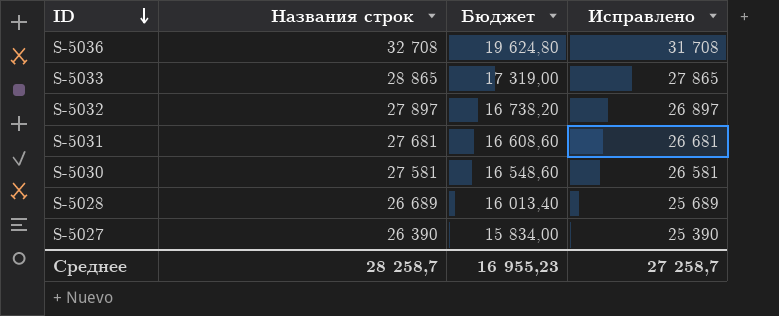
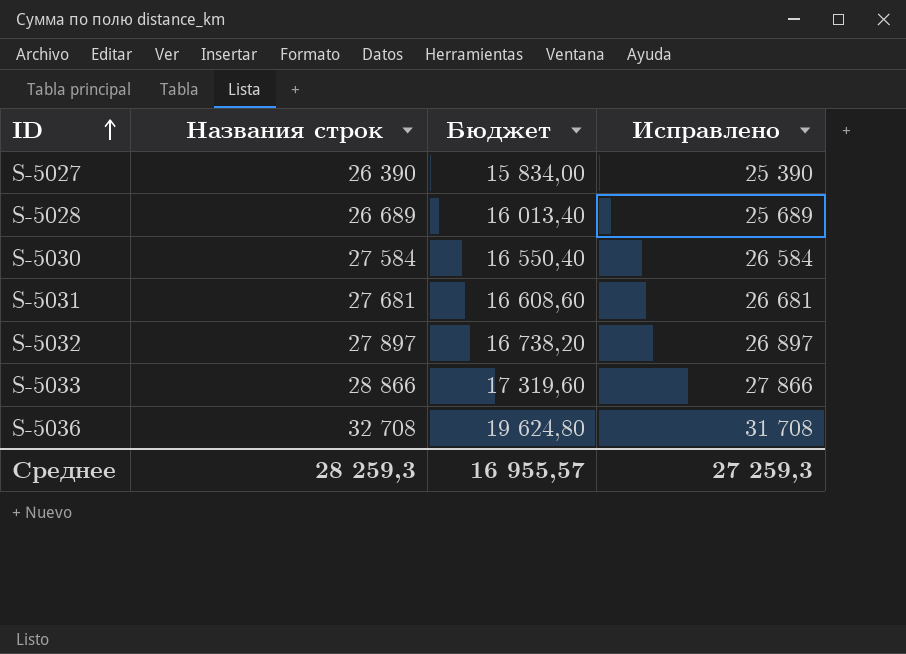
row order: ID descending -> ID ascending
S-5030 | Названия строк: 27 581 -> 27 584
S-5030 | Бюджет: 16 548,60 -> 16 550,40
S-5030 | Исправлено: 26 581 -> 26 584
S-5033 | Названия строк: 28 865 -> 28 866
S-5033 | Бюджет: 17 319,00 -> 17 319,60
S-5033 | Исправлено: 27 865 -> 27 866
Среднее | Названия строк: 28 258,7 -> 28 259,3
Среднее | Бюджет: 16 955,23 -> 16 955,57
Среднее | Исправлено: 27 258,7 -> 27 259,3

